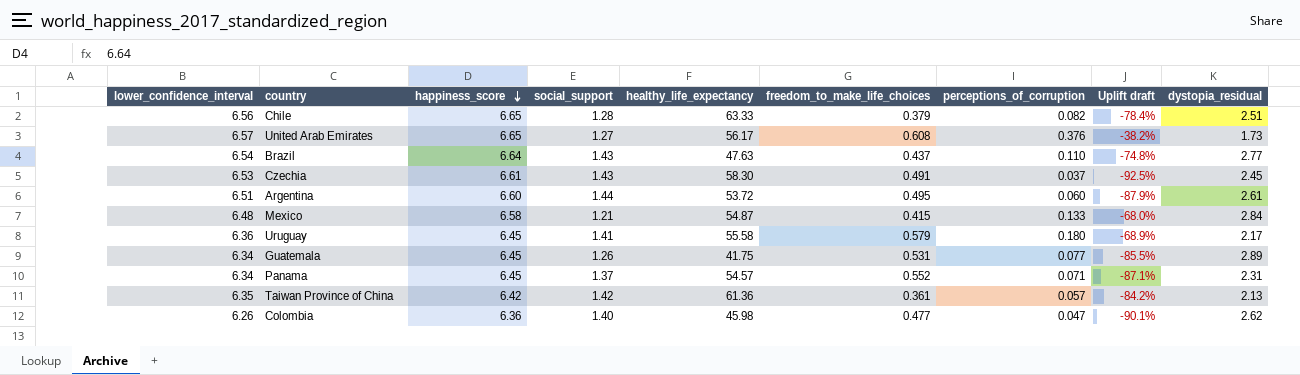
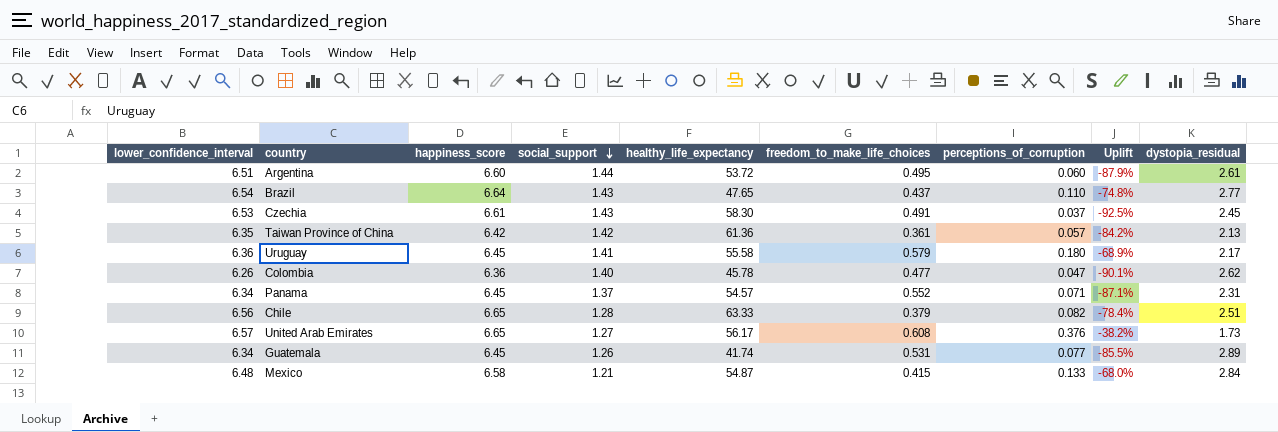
row order: happiness_score descending -> social_support descending
column name: Uplift draft -> Uplift
Brazil | healthy_life_expectancy: 47.63 -> 47.65
Colombia | healthy_life_expectancy: 45.98 -> 45.78
Guatemala | healthy_life_expectancy: 41.75 -> 41.74

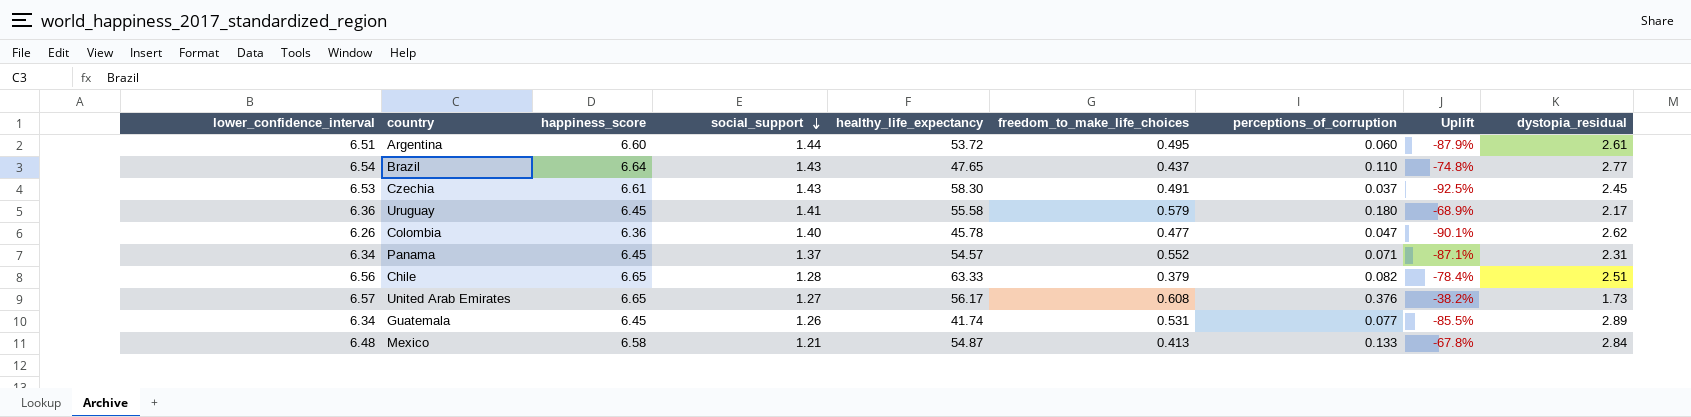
row Taiwan Province of China: 6.35 | 6.42 | 1.42 | 61.36 | 0.361 | 0.057 | -84.2% | 2.13 -> none
Mexico | freedom_to_make_life_choices: 0.415 -> 0.413
Mexico | Uplift: -68.0% -> -67.8%

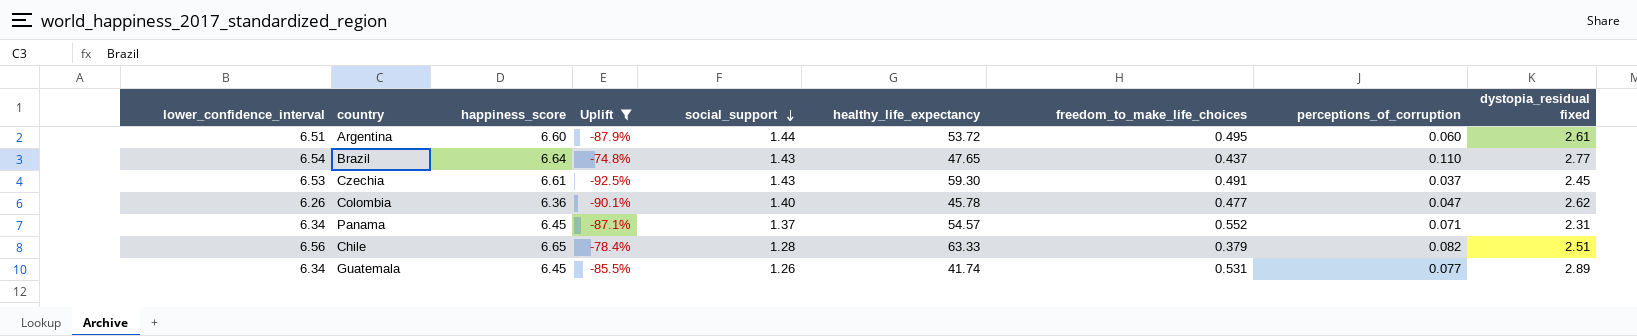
filter: none -> Uplift <= -74.8%
column Uplift | position: 8 -> 4
column name: dystopia_residual -> dystopia_residual fixed
Czechia | healthy_life_expectancy: 58.30 -> 59.30

